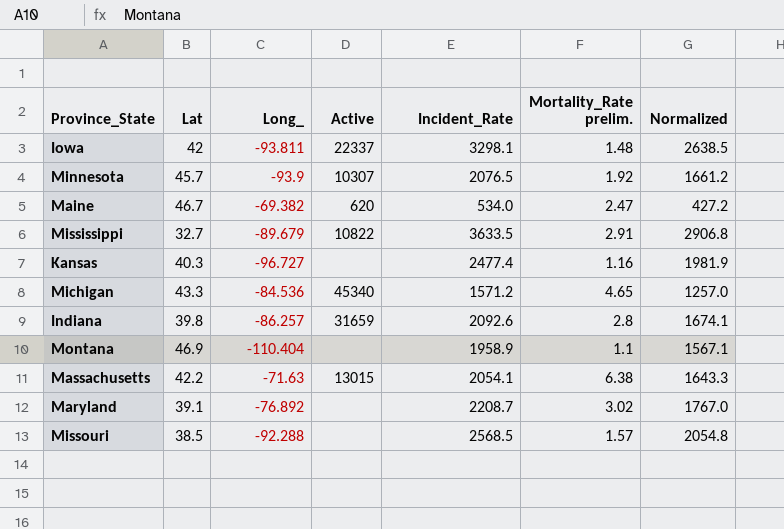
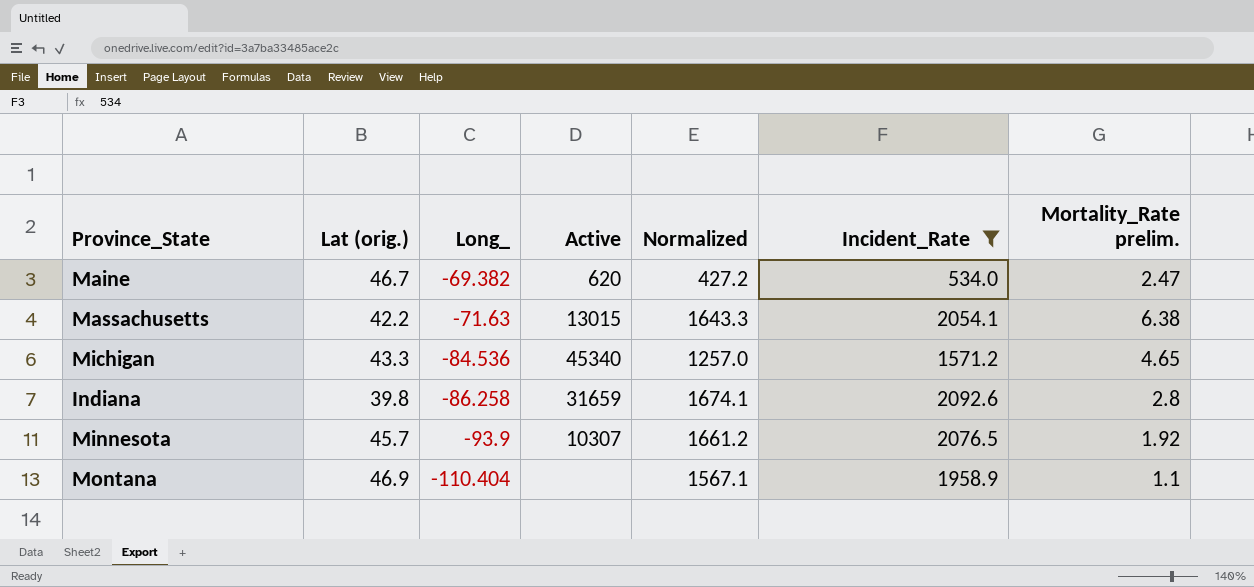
filter: none -> Incident_Rate <= 2092.6
row order: none -> Long_ descending
column name: Lat -> Lat (orig.)
column Normalized | position: 7 -> 5
Indiana | Long_: -86.257 -> -86.258

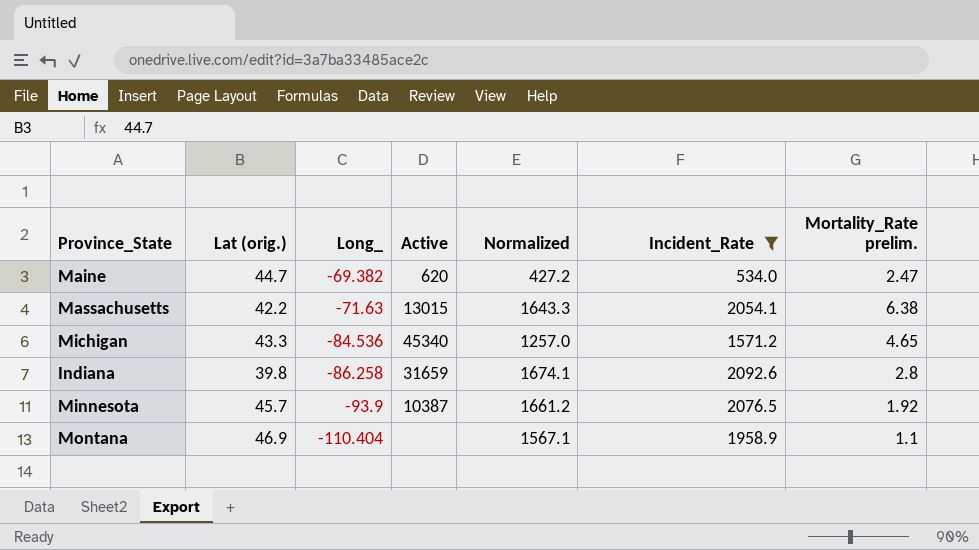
Maine | Lat (orig.): 46.7 -> 44.7
Minnesota | Active: 10307 -> 10387

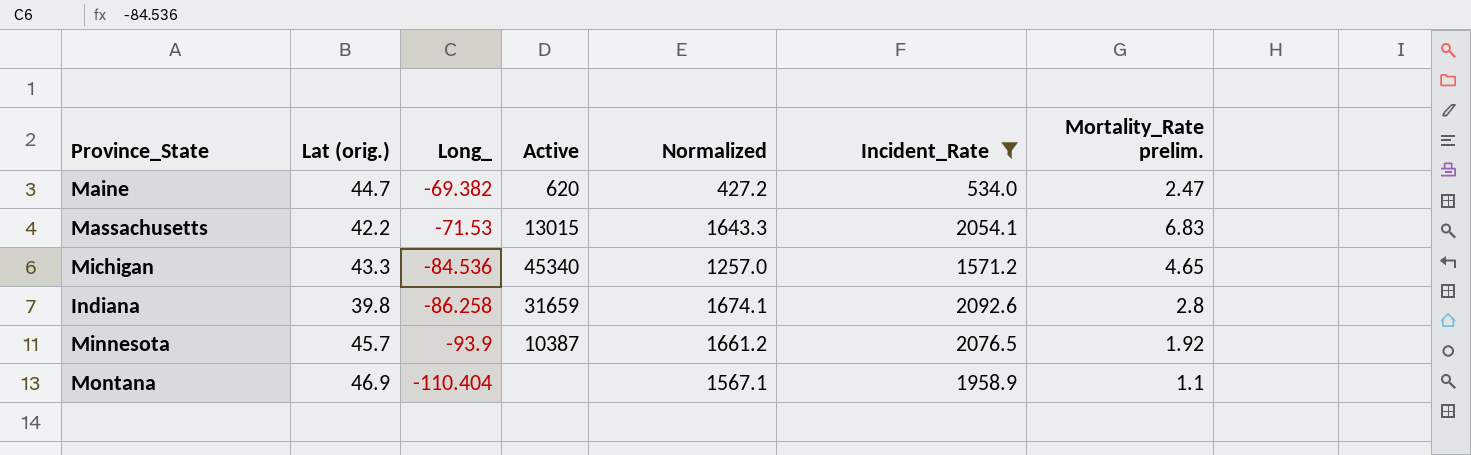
Massachusetts | Long_: -71.63 -> -71.53
Massachusetts | Mortality_Rate prelim.: 6.38 -> 6.83

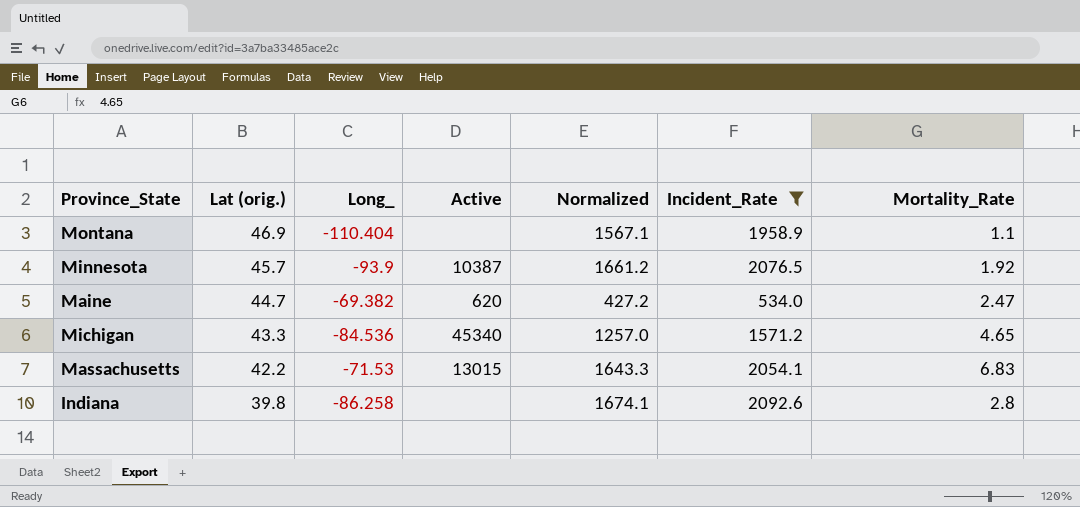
row order: Long_ descending -> Lat (orig.) descending
column name: Mortality_Rate prelim. -> Mortality_Rate
Indiana | Active: 31659 -> none

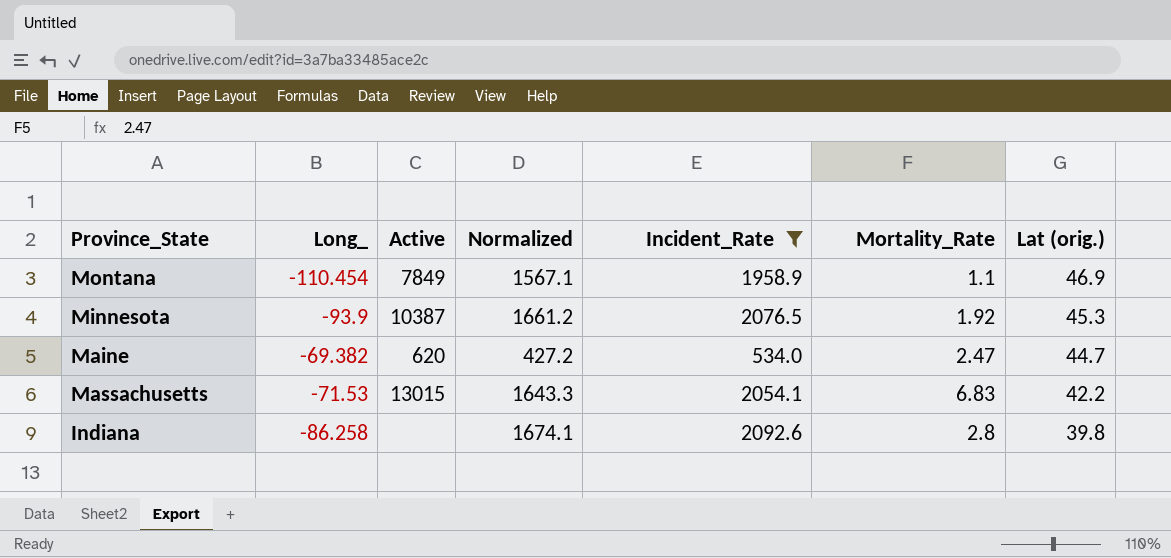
column Lat (orig.) | position: 2 -> 7
row Michigan: 43.3 | -84.536 | 45340 | 1257.0 | 1571.2 | 4.65 -> none
Montana | Long_: -110.404 -> -110.454
Montana | Active: none -> 7849
Minnesota | Lat (orig.): 45.7 -> 45.3

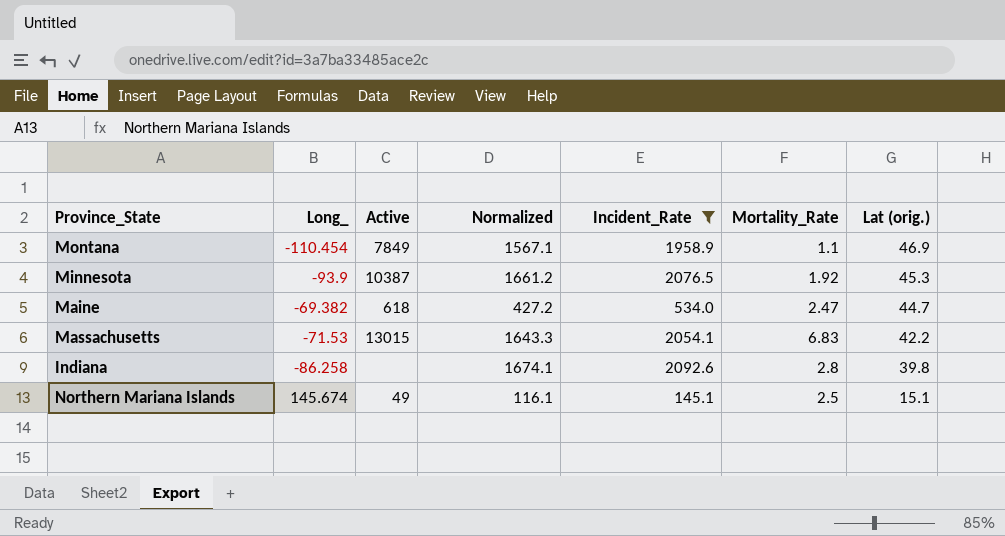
Maine | Active: 620 -> 618
row Northern Mariana Islands: none -> 145.674 | 49 | 116.1 | 145.1 | 2.5 | 15.1

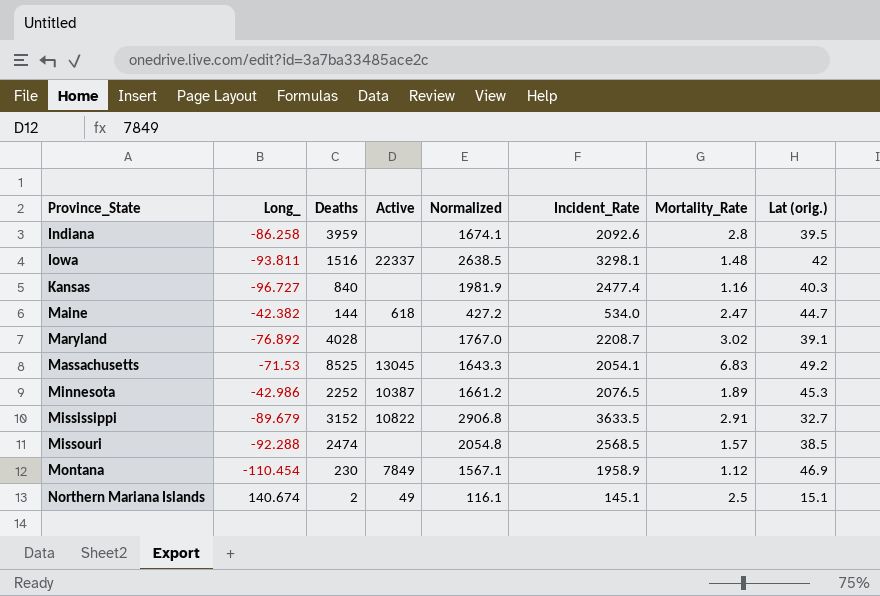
filter: Incident_Rate <= 2092.6 -> none
row order: Lat (orig.) descending -> Province_State ascending
column Deaths | position: none -> 3
Indiana | Lat (orig.): 39.8 -> 39.5
Maine | Long_: -69.382 -> -42.382
Massachusetts | Active: 13015 -> 13045
Massachusetts | Lat (orig.): 42.2 -> 49.2
Minnesota | Long_: -93.9 -> -42.986
Minnesota | Mortality_Rate: 1.92 -> 1.89
Montana | Mortality_Rate: 1.1 -> 1.12
Northern Mariana Islands | Long_: 145.674 -> 140.674

